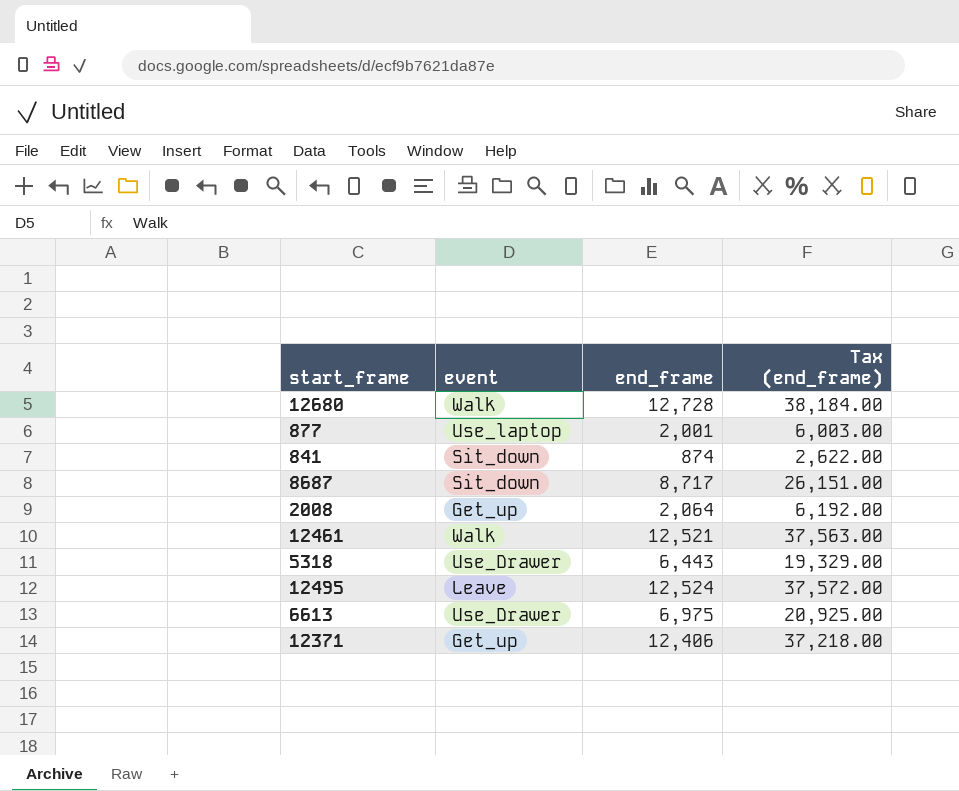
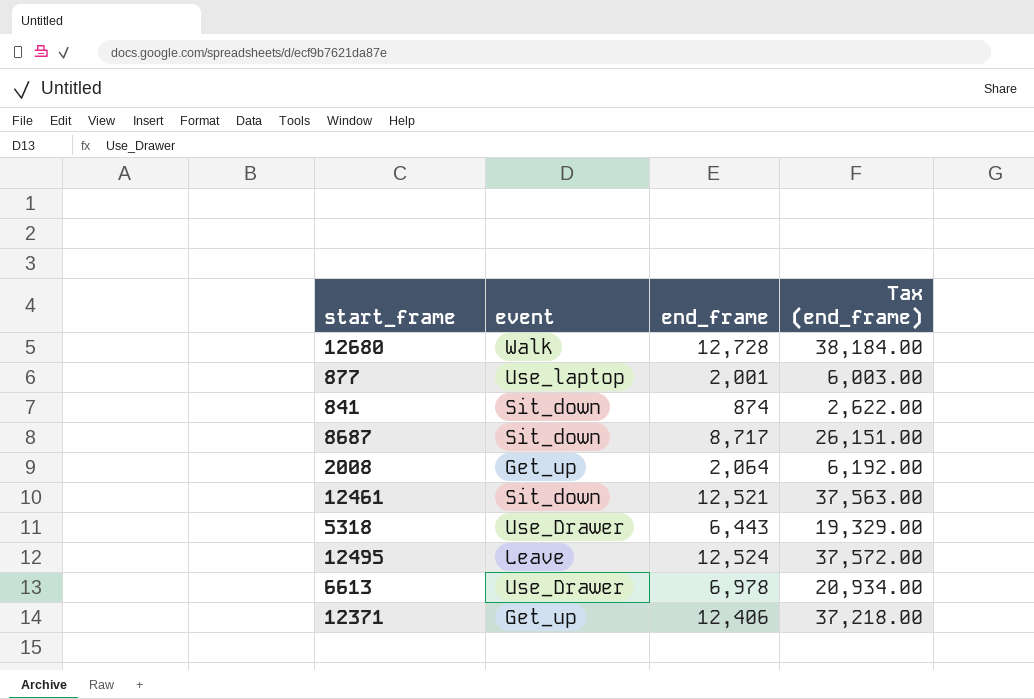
12461 | event: Walk -> Sit_down
6613 | end_frame: 6,975 -> 6,978
6613 | Tax (end_frame): 20,925.00 -> 20,934.00

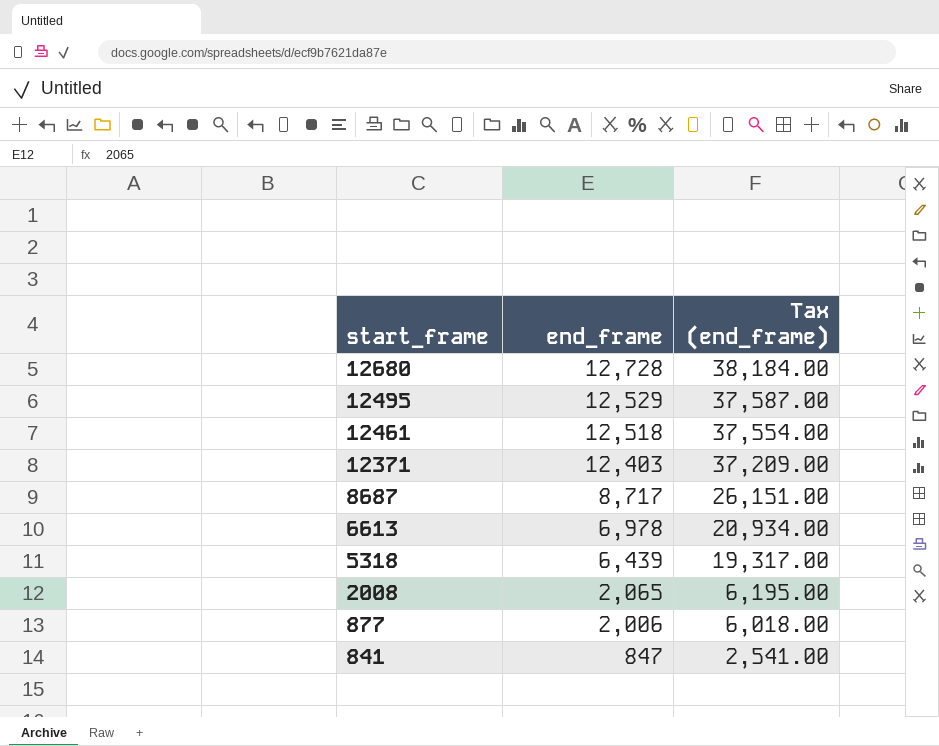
row order: none -> start_frame descending
column event | position: 2 -> none
12495 | end_frame: 12,524 -> 12,529
12495 | Tax (end_frame): 37,572.00 -> 37,587.00
12461 | end_frame: 12,521 -> 12,518
12461 | Tax (end_frame): 37,563.00 -> 37,554.00
12371 | end_frame: 12,406 -> 12,403
12371 | Tax (end_frame): 37,218.00 -> 37,209.00
5318 | end_frame: 6,443 -> 6,439
5318 | Tax (end_frame): 19,329.00 -> 19,317.00
2008 | end_frame: 2,064 -> 2,065
2008 | Tax (end_frame): 6,192.00 -> 6,195.00
877 | end_frame: 2,001 -> 2,006
877 | Tax (end_frame): 6,003.00 -> 6,018.00
841 | end_frame: 874 -> 847
841 | Tax (end_frame): 2,622.00 -> 2,541.00

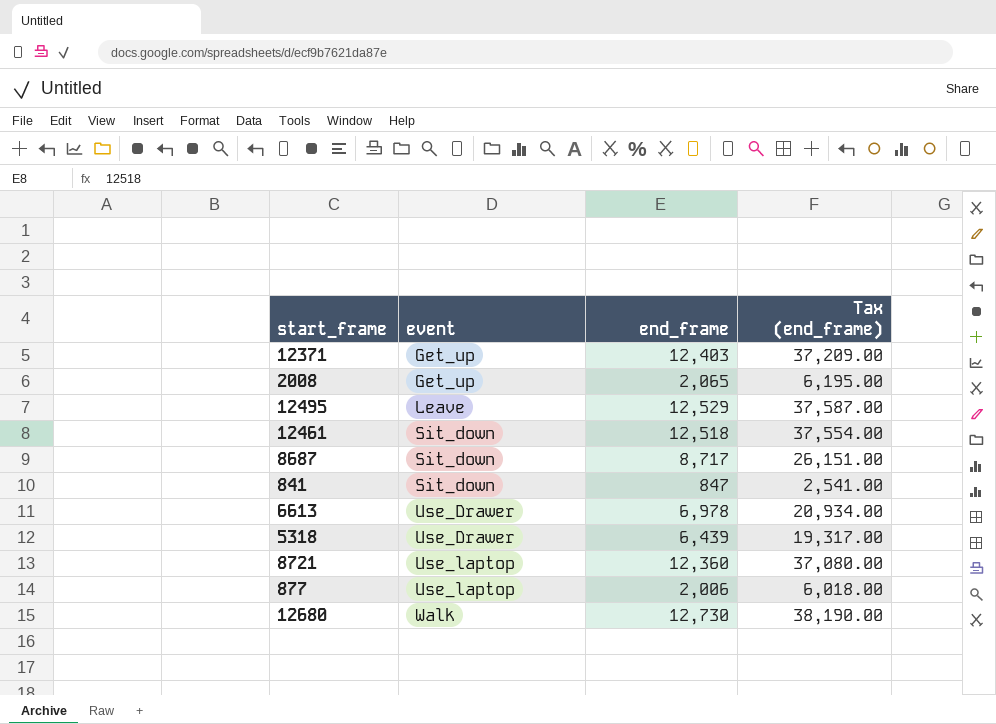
row order: start_frame descending -> event ascending
column event | position: none -> 2
row 8721: none -> Use_laptop | 12,360 | 37,080.00
12680 | end_frame: 12,728 -> 12,730
12680 | Tax (end_frame): 38,184.00 -> 38,190.00

